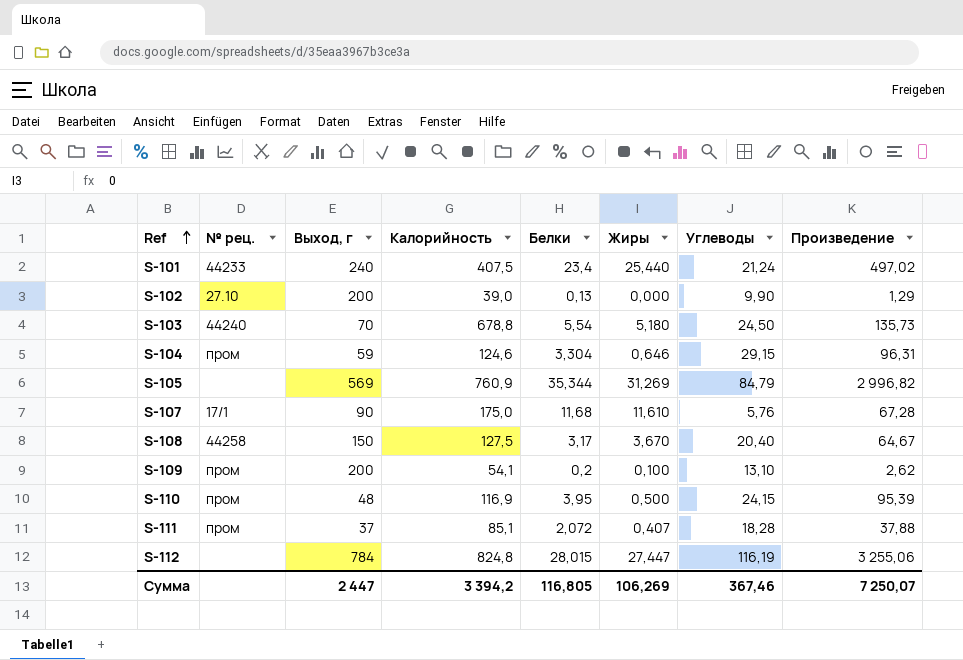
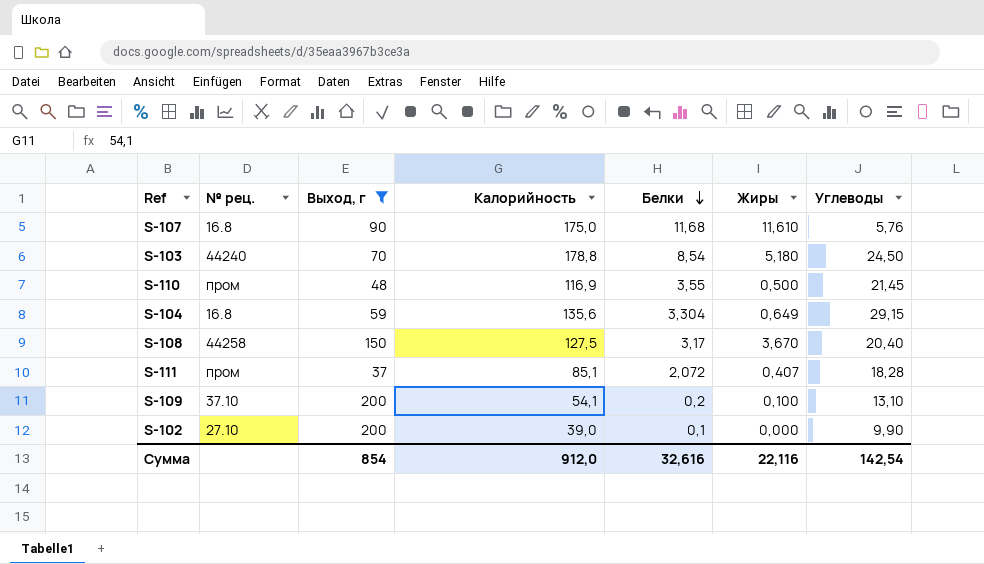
filter: none -> Выход, г <= 200
row order: Ref ascending -> Белки descending
column Произведение | formula: [Белки] * [Углеводы] -> none
S-107 | № рец.: 17/1 -> 16.8
S-103 | Калорийность: 678,8 -> 178,8
S-103 | Белки: 5,54 -> 8,54
S-110 | Белки: 3,95 -> 3,55
S-110 | Углеводы: 24,15 -> 21,45
S-104 | № рец.: пром -> 16.8
S-104 | Калорийность: 124,6 -> 135,6
S-104 | Жиры: 0,646 -> 0,649
S-109 | № рец.: пром -> 37.10
S-102 | Белки: 0,13 -> 0,1
Сумма | Выход, г: 2 447 -> 854
Сумма | Калорийность: 3 394,2 -> 912,0
Сумма | Белки: 116,805 -> 32,616
Сумма | Жиры: 106,269 -> 22,116
Сумма | Углеводы: 367,46 -> 142,54

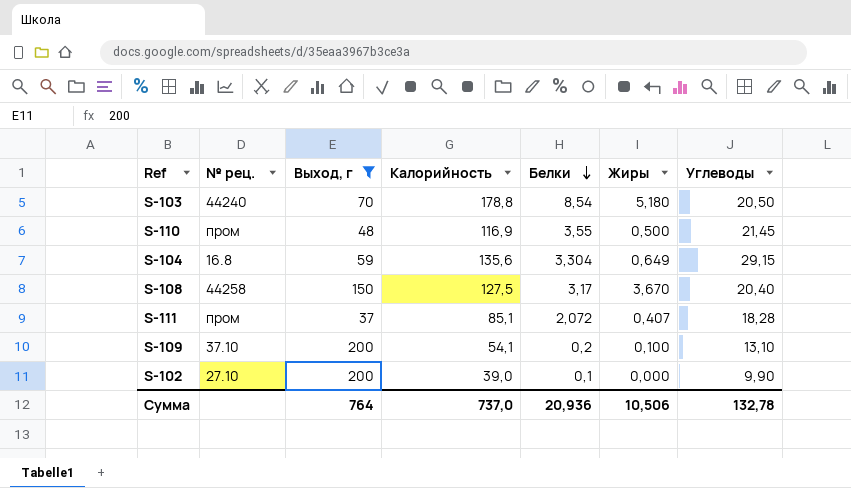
row S-107: 16.8 | 90 | 175,0 | 11,68 | 11,610 | 5,76 -> none
S-103 | Углеводы: 24,50 -> 20,50
Сумма | Выход, г: 854 -> 764
Сумма | Калорийность: 912,0 -> 737,0
Сумма | Белки: 32,616 -> 20,936
Сумма | Жиры: 22,116 -> 10,506
Сумма | Углеводы: 142,54 -> 132,78

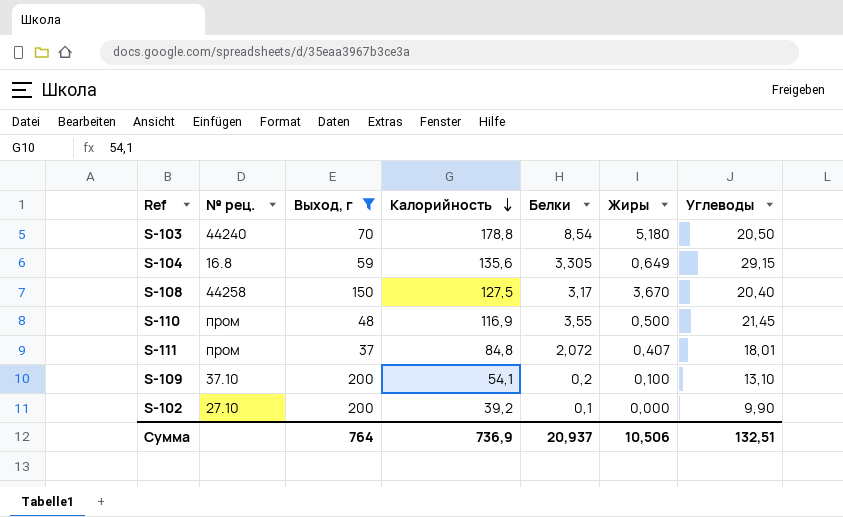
row order: Белки descending -> Калорийность descending
S-104 | Белки: 3,304 -> 3,305
S-111 | Калорийность: 85,1 -> 84,8
S-111 | Углеводы: 18,28 -> 18,01
S-102 | Калорийность: 39,0 -> 39,2
Сумма | Калорийность: 737,0 -> 736,9
Сумма | Белки: 20,936 -> 20,937
Сумма | Углеводы: 132,78 -> 132,51

